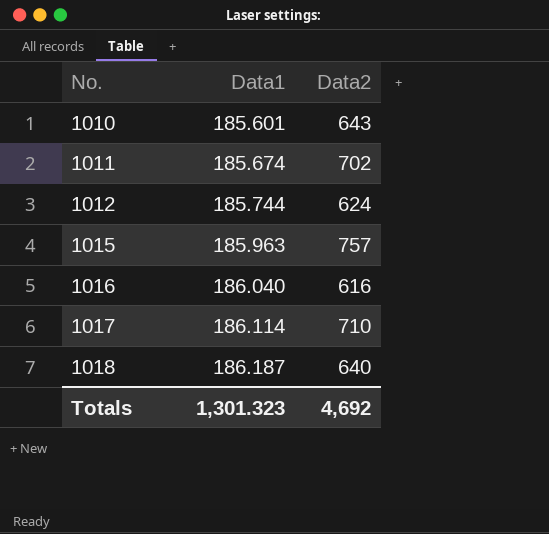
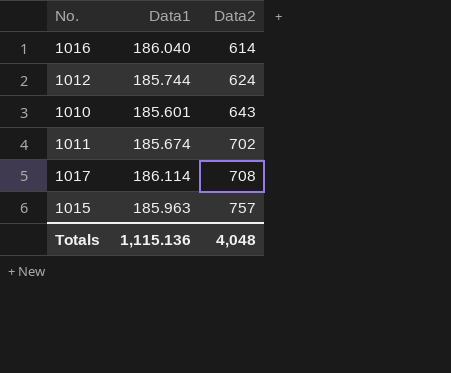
row order: No. ascending -> Data2 ascending
row 1018: 186.187 | 640 -> none
1016 | Data2: 616 -> 614
1017 | Data2: 710 -> 708
Totals | Data1: 1,301.323 -> 1,115.136
Totals | Data2: 4,692 -> 4,048

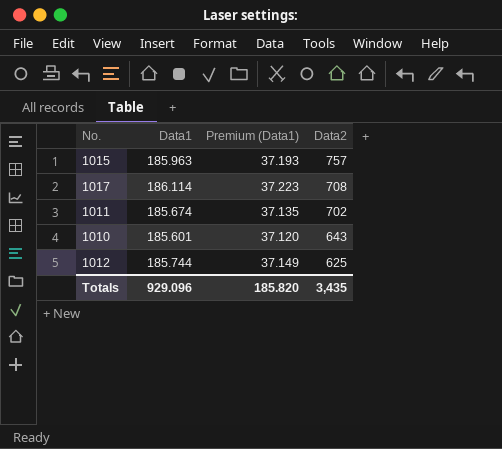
row order: Data2 ascending -> Data2 descending
column Premium (Data1) | formula: none -> [Data1] * 0.2
row 1016: 186.040 | 614 -> none
1012 | Data2: 624 -> 625
Totals | Data1: 1,115.136 -> 929.096
Totals | Data2: 4,048 -> 3,435

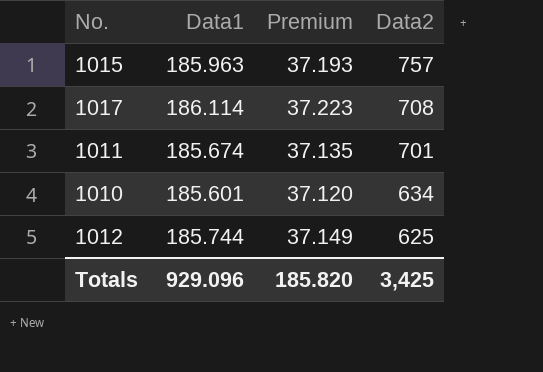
column name: Premium (Data1) -> Premium
1011 | Data2: 702 -> 701
1010 | Data2: 643 -> 634
Totals | Data2: 3,435 -> 3,425

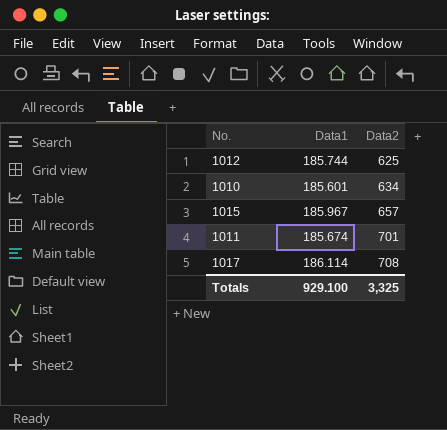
row order: Data2 descending -> Data2 ascending
column Premium | formula: [Data1] * 0.2 -> none
1015 | Data1: 185.963 -> 185.967
1015 | Data2: 757 -> 657
Totals | Data1: 929.096 -> 929.100
Totals | Data2: 3,425 -> 3,325

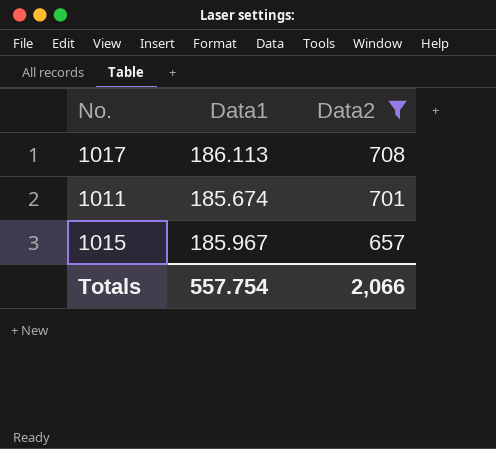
filter: none -> Data2 >= 657
row order: Data2 ascending -> Data2 descending
1017 | Data1: 186.114 -> 186.113
Totals | Data1: 929.100 -> 557.754
Totals | Data2: 3,325 -> 2,066

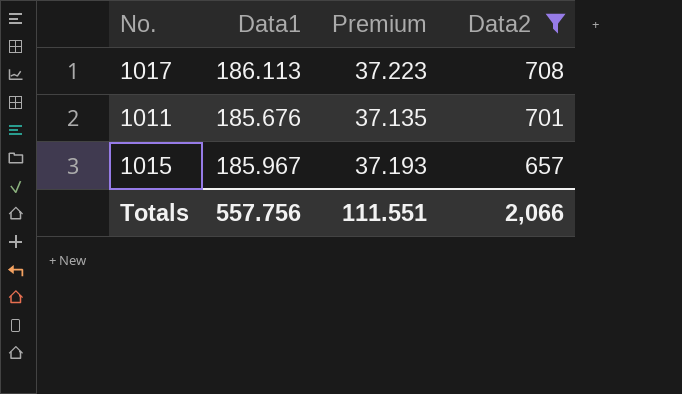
column Premium | formula: none -> [Data1] * 0.2
1011 | Data1: 185.674 -> 185.676
Totals | Data1: 557.754 -> 557.756

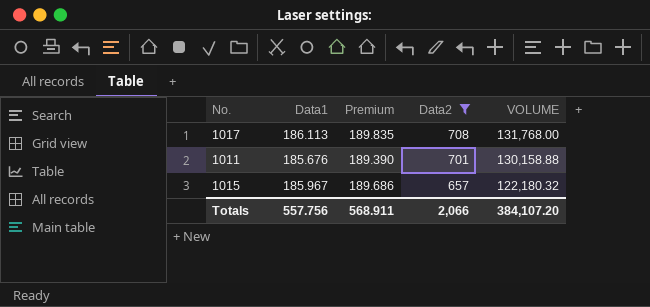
column Premium | formula: [Data1] * 0.2 -> [Data1] * 1.02
column VOLUME | formula: none -> [Data1] * [Data2]
Totals | Premium: 111.551 -> 568.911

